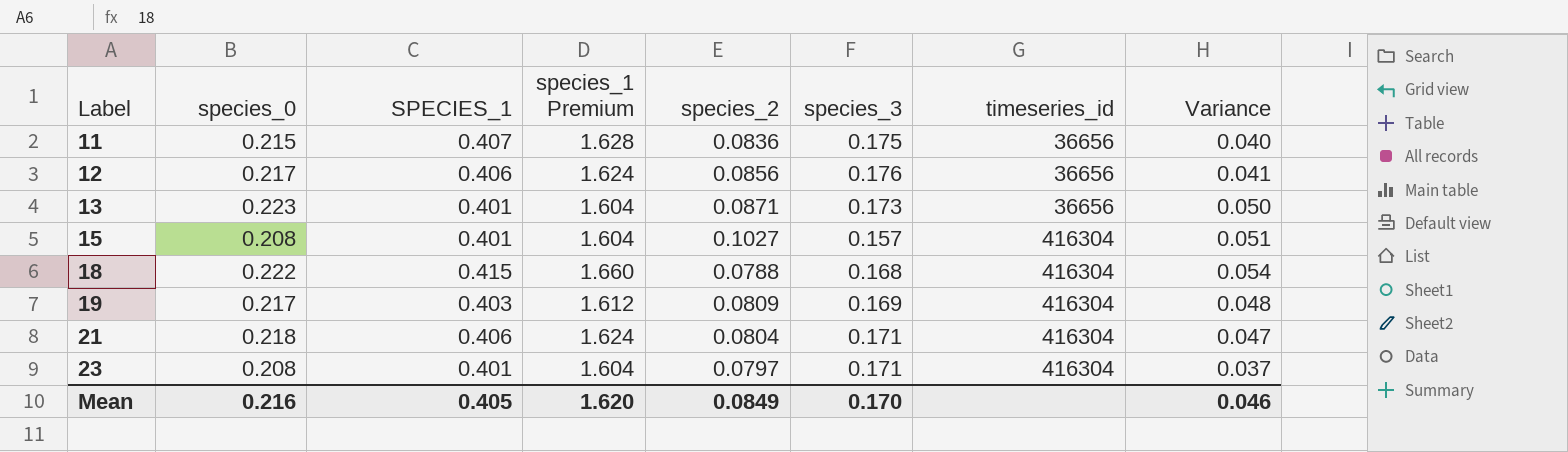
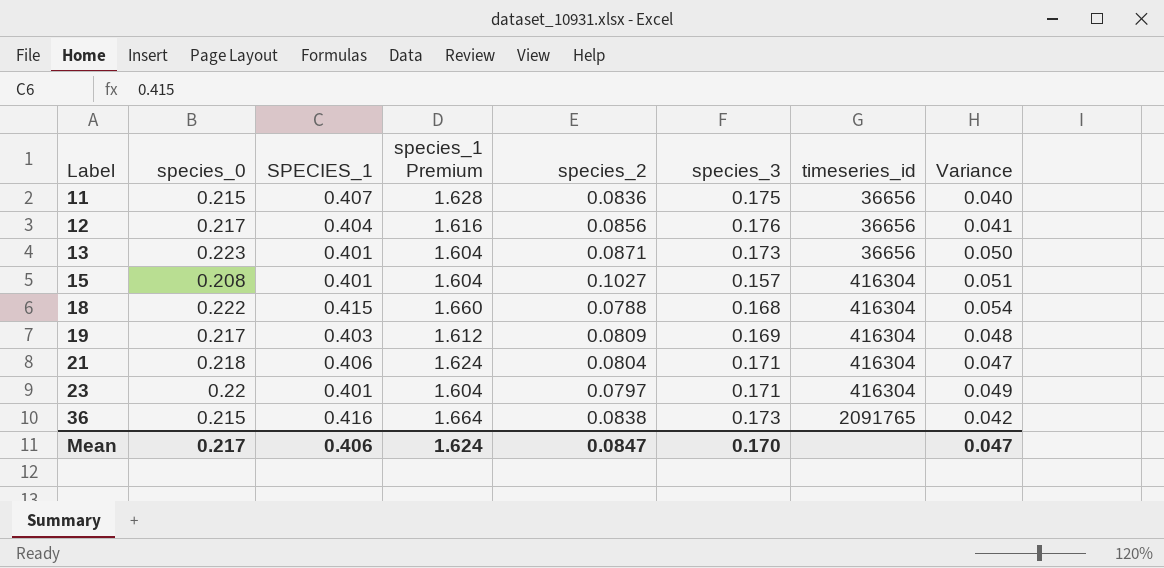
12 | SPECIES_1: 0.406 -> 0.404
12 | species_1 Premium: 1.624 -> 1.616
23 | species_0: 0.208 -> 0.22
23 | Variance: 0.037 -> 0.049
row 36: none -> 0.215 | 0.416 | 1.664 | 0.0838 | 0.173 | 2091765 | 0.042
Mean | species_0: 0.216 -> 0.217
Mean | SPECIES_1: 0.405 -> 0.406
Mean | species_1 Premium: 1.620 -> 1.624
Mean | species_2: 0.0849 -> 0.0847
Mean | Variance: 0.046 -> 0.047

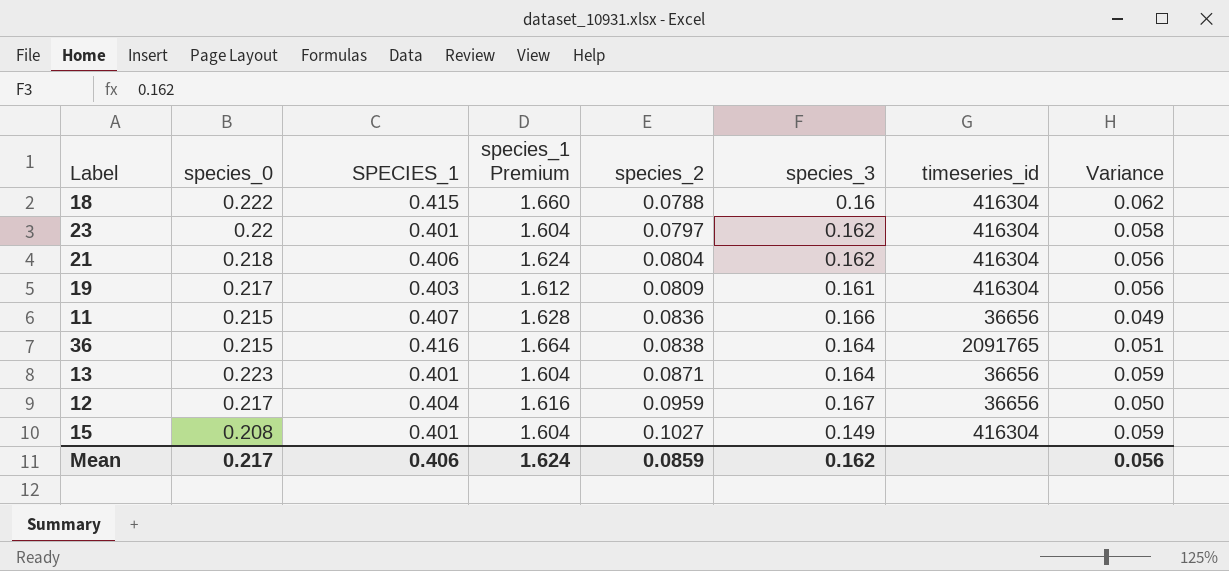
row order: Label ascending -> species_2 ascending
18 | species_3: 0.168 -> 0.16
18 | Variance: 0.054 -> 0.062
23 | species_3: 0.171 -> 0.162
23 | Variance: 0.049 -> 0.058
21 | species_3: 0.171 -> 0.162
21 | Variance: 0.047 -> 0.056
19 | species_3: 0.169 -> 0.161
19 | Variance: 0.048 -> 0.056
11 | species_3: 0.175 -> 0.166
11 | Variance: 0.040 -> 0.049
36 | species_3: 0.173 -> 0.164
36 | Variance: 0.042 -> 0.051
13 | species_3: 0.173 -> 0.164
13 | Variance: 0.050 -> 0.059
12 | species_2: 0.0856 -> 0.0959
12 | species_3: 0.176 -> 0.167
12 | Variance: 0.041 -> 0.050
15 | species_3: 0.157 -> 0.149
15 | Variance: 0.051 -> 0.059
Mean | species_2: 0.0847 -> 0.0859
Mean | species_3: 0.170 -> 0.162
Mean | Variance: 0.047 -> 0.056

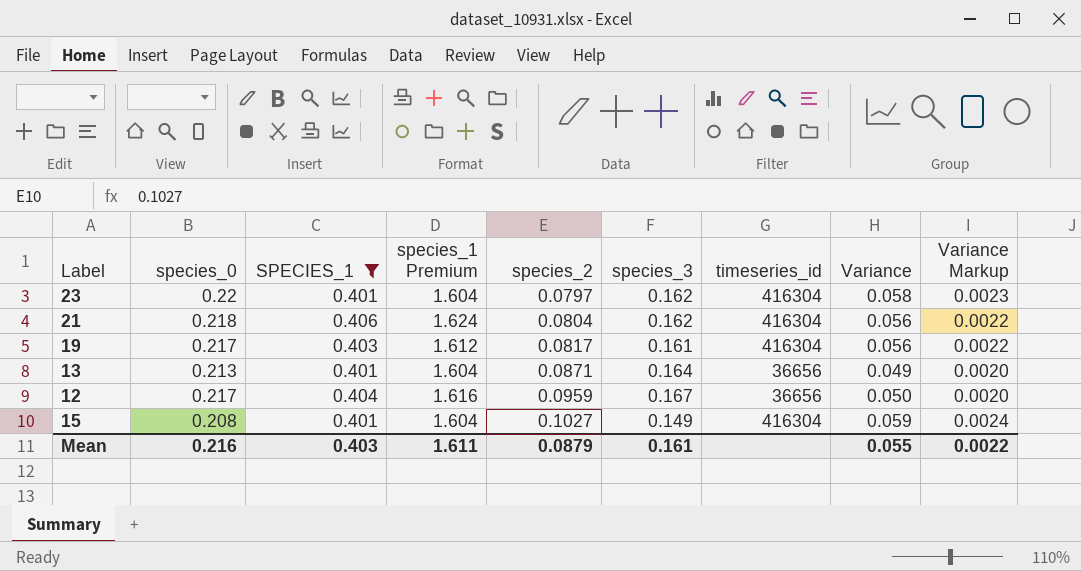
filter: none -> SPECIES_1 <= 0.406
column Variance Markup | formula: none -> [Variance] * 0.04
19 | species_2: 0.0809 -> 0.0817
13 | species_0: 0.223 -> 0.213
13 | Variance: 0.059 -> 0.049
Mean | species_0: 0.217 -> 0.216
Mean | SPECIES_1: 0.406 -> 0.403
Mean | species_1 Premium: 1.624 -> 1.611
Mean | species_2: 0.0859 -> 0.0879
Mean | species_3: 0.162 -> 0.161
Mean | Variance: 0.056 -> 0.055

